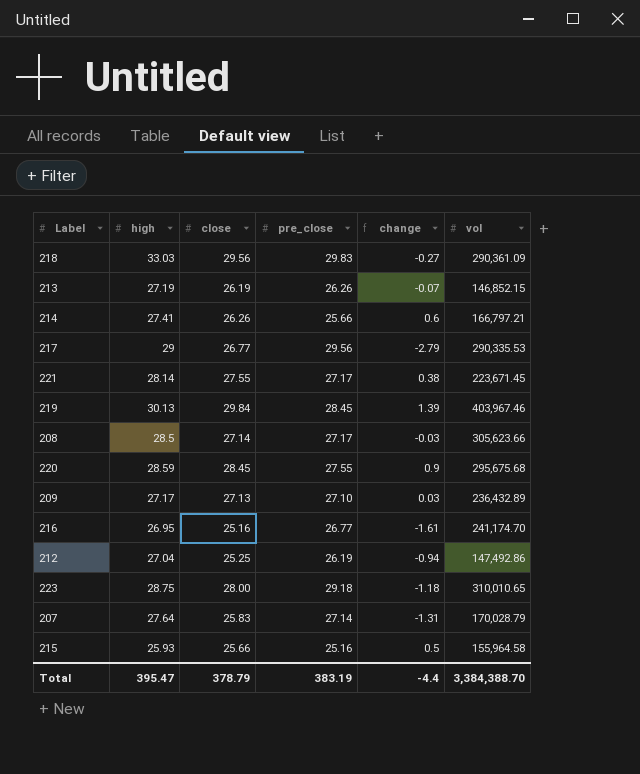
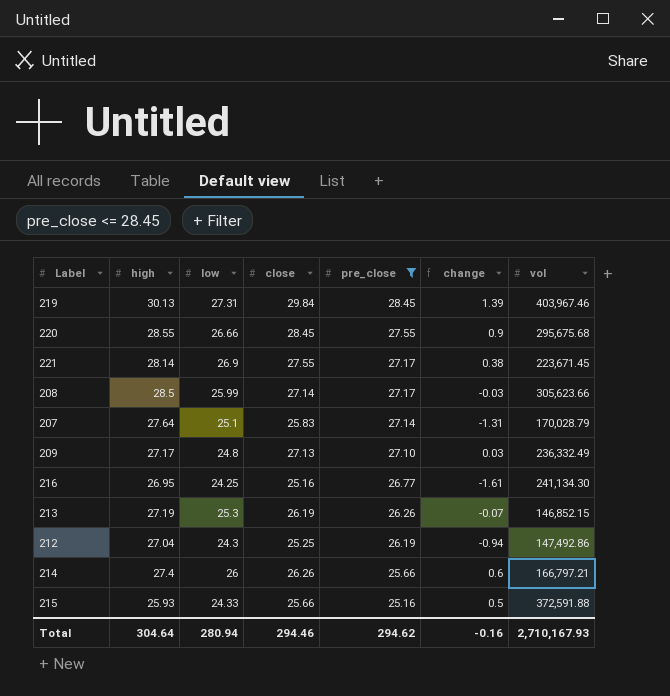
filter: none -> pre_close <= 28.45
row order: none -> pre_close descending
column low | position: none -> 3
220 | high: 28.59 -> 28.55
209 | vol: 236,432.89 -> 236,332.49
216 | vol: 241,174.70 -> 241,134.30
214 | high: 27.41 -> 27.4
215 | vol: 155,964.58 -> 372,591.88
Total | high: 395.47 -> 304.64
Total | close: 378.79 -> 294.46
Total | pre_close: 383.19 -> 294.62
Total | change: -4.4 -> -0.16
Total | vol: 3,384,388.70 -> 2,710,167.93

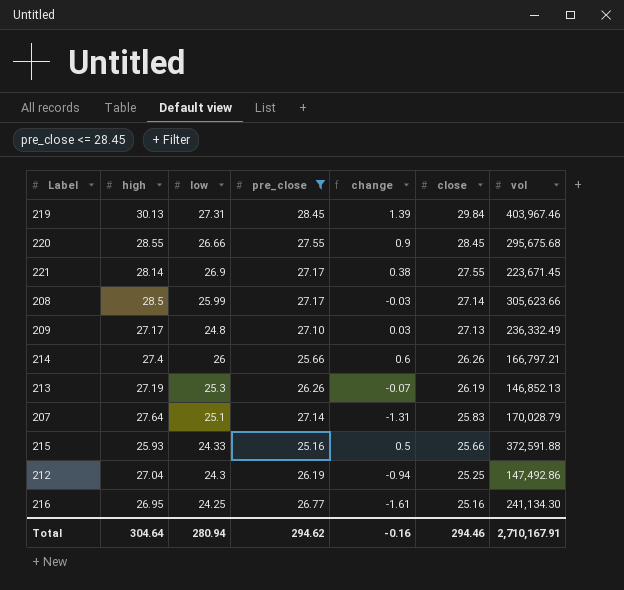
row order: pre_close descending -> close descending
column close | position: 4 -> 6
213 | vol: 146,852.15 -> 146,852.13
Total | vol: 2,710,167.93 -> 2,710,167.91

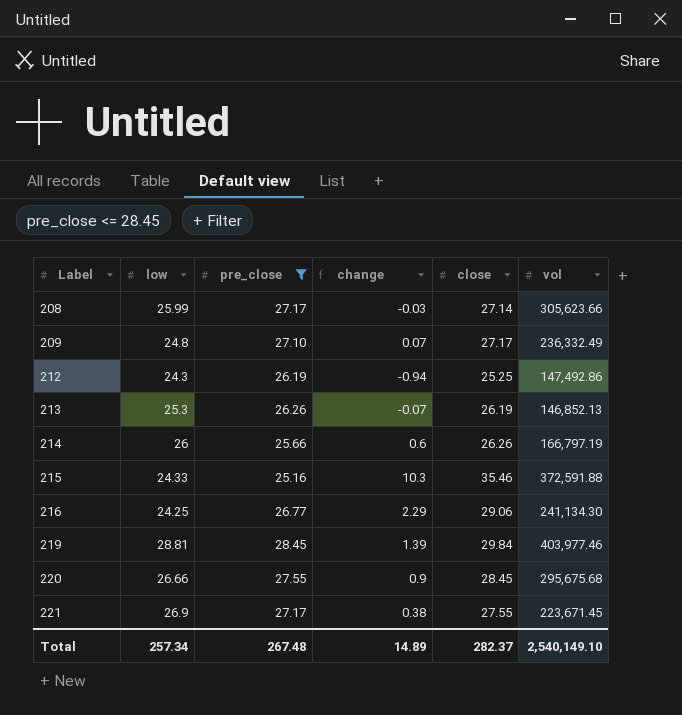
row order: close descending -> Label ascending
column high | position: 2 -> none
row 207: 27.64 | 25.1 | 27.14 | -1.31 | 25.83 | 170,028.79 -> none
209 | change: 0.03 -> 0.07
209 | close: 27.13 -> 27.17
214 | vol: 166,797.21 -> 166,797.19
215 | change: 0.5 -> 10.3
215 | close: 25.66 -> 35.46
216 | change: -1.61 -> 2.29
216 | close: 25.16 -> 29.06
219 | low: 27.31 -> 28.81
219 | vol: 403,967.46 -> 403,977.46
Total | low: 280.94 -> 257.34
Total | pre_close: 294.62 -> 267.48
Total | change: -0.16 -> 14.89
Total | close: 294.46 -> 282.37
Total | vol: 2,710,167.91 -> 2,540,149.10

